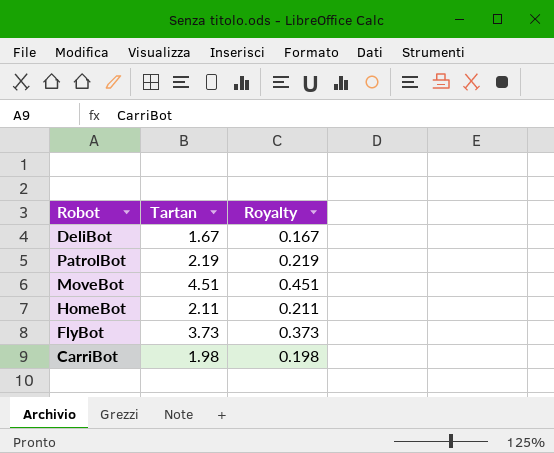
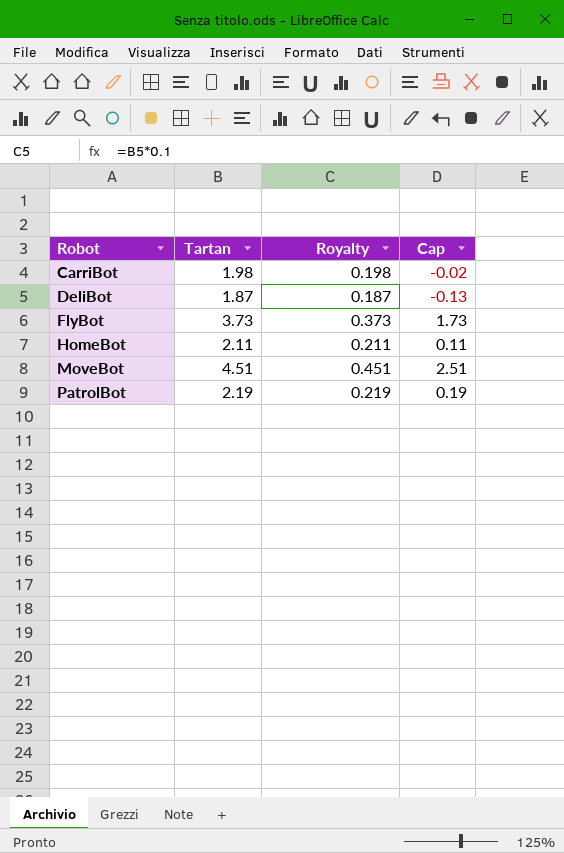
row order: none -> Robot ascending
column Cap | formula: none -> [Tartan] - 2
DeliBot | Tartan: 1.67 -> 1.87
DeliBot | Royalty: 0.167 -> 0.187

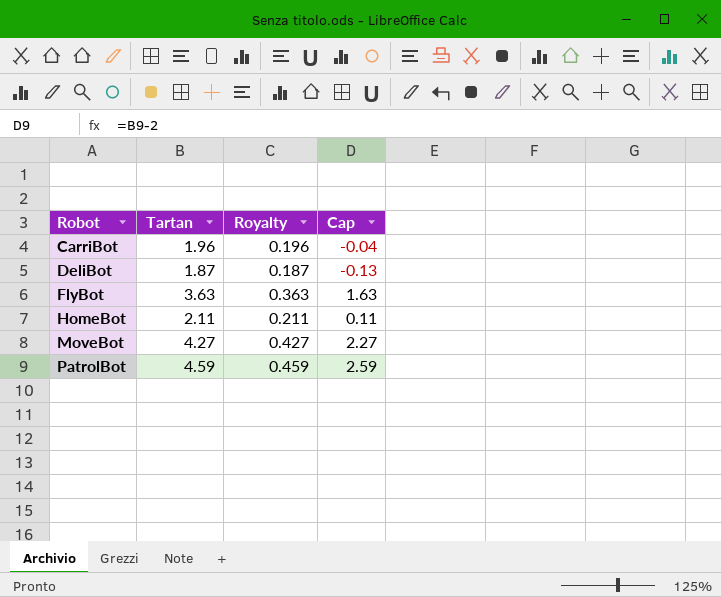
CarriBot | Tartan: 1.98 -> 1.96
CarriBot | Royalty: 0.198 -> 0.196
CarriBot | Cap: -0.02 -> -0.04
FlyBot | Tartan: 3.73 -> 3.63
FlyBot | Royalty: 0.373 -> 0.363
FlyBot | Cap: 1.73 -> 1.63
MoveBot | Tartan: 4.51 -> 4.27
MoveBot | Royalty: 0.451 -> 0.427
MoveBot | Cap: 2.51 -> 2.27
PatrolBot | Tartan: 2.19 -> 4.59
PatrolBot | Royalty: 0.219 -> 0.459
PatrolBot | Cap: 0.19 -> 2.59

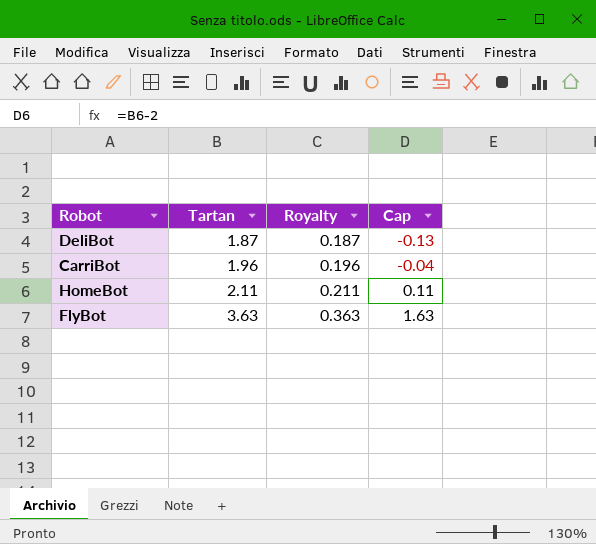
row order: Robot ascending -> Tartan ascending
row MoveBot: 4.27 | 0.427 | 2.27 -> none
row PatrolBot: 4.59 | 0.459 | 2.59 -> none

